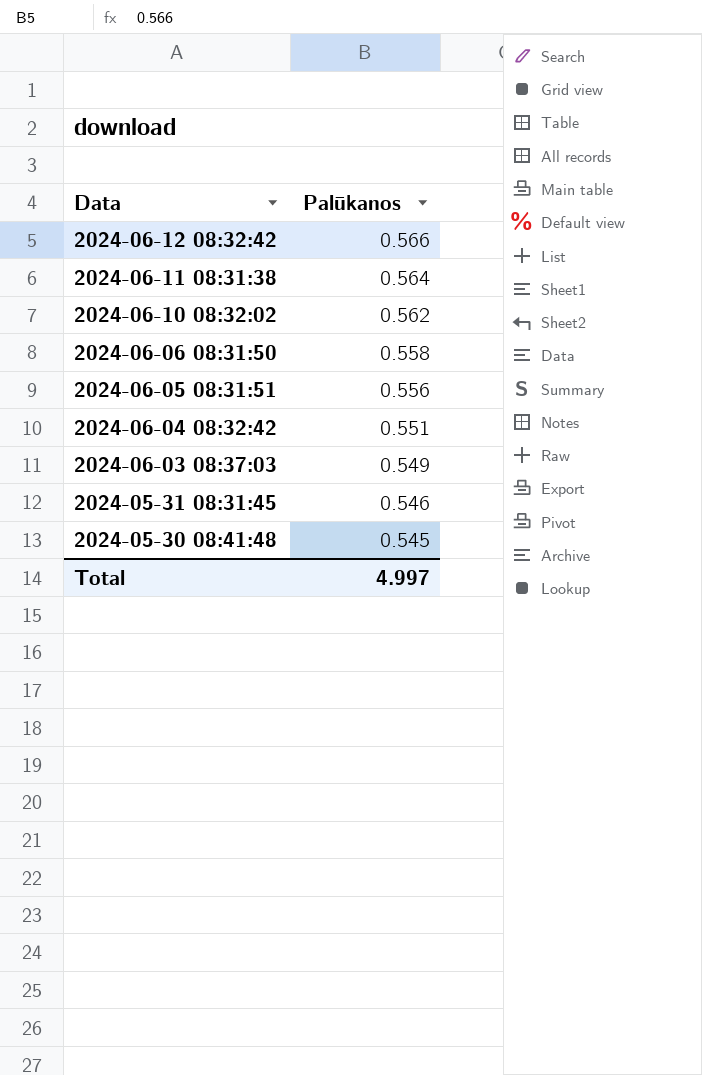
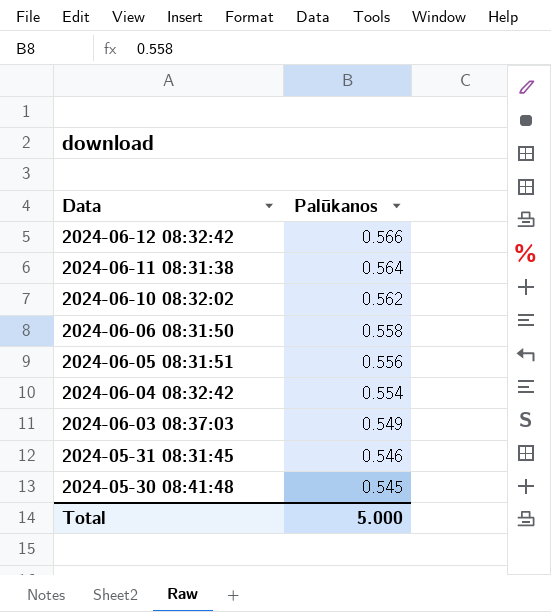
2024-06-04 08:32:42 | Palūkanos: 0.551 -> 0.554
Total | Palūkanos: 4.997 -> 5.000

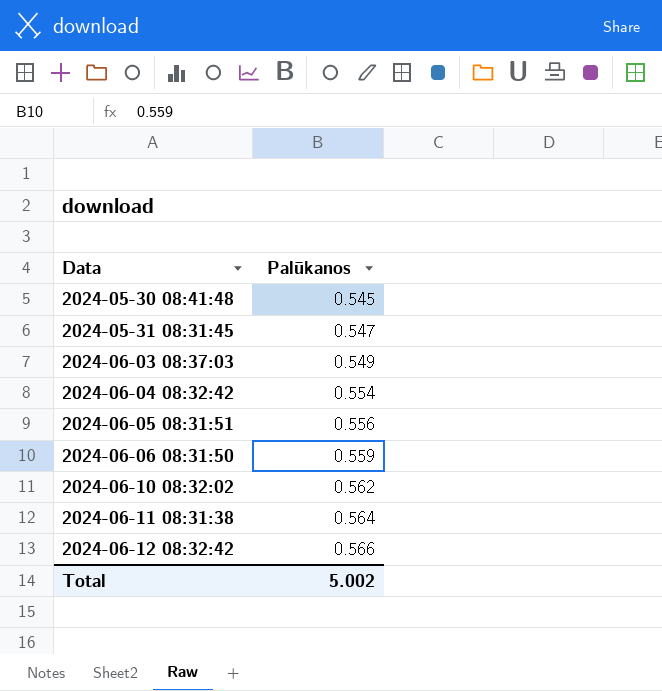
row order: Data descending -> Data ascending
2024-05-31 08:31:45 | Palūkanos: 0.546 -> 0.547
2024-06-06 08:31:50 | Palūkanos: 0.558 -> 0.559
Total | Palūkanos: 5.000 -> 5.002

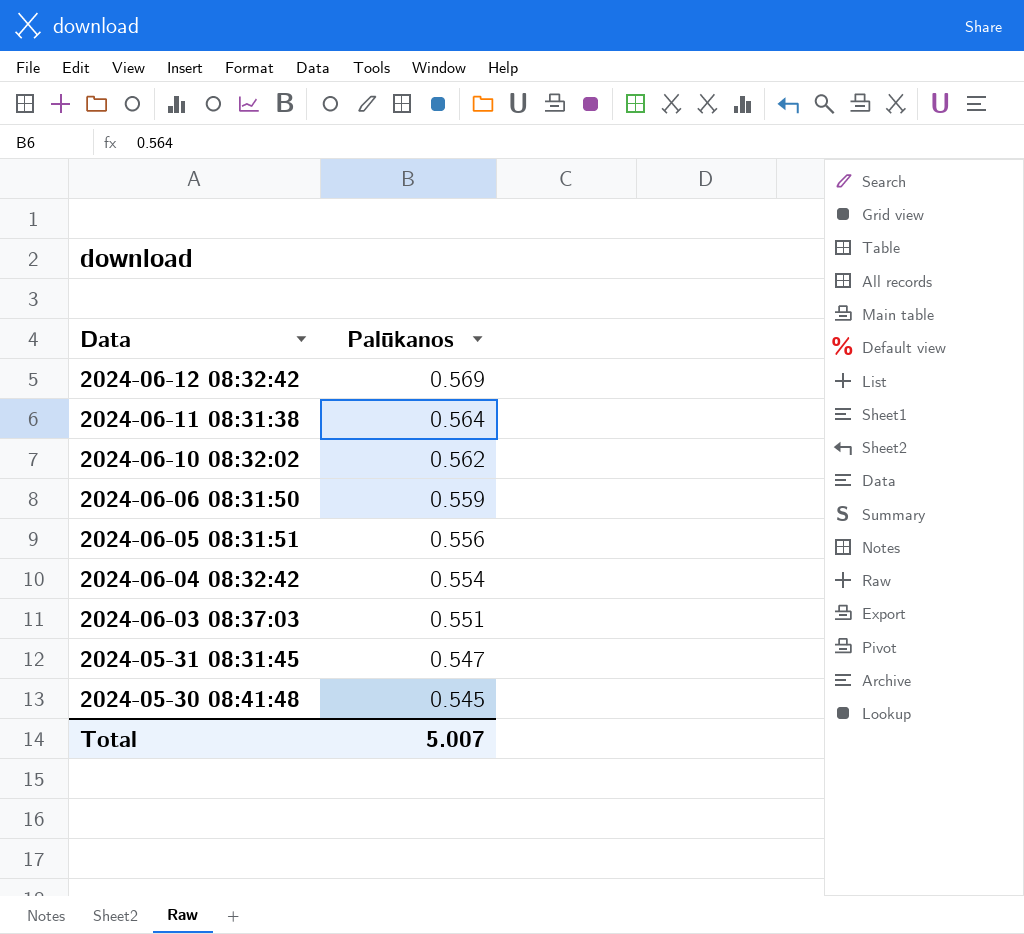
row order: Data ascending -> Data descending
2024-06-12 08:32:42 | Palūkanos: 0.566 -> 0.569
2024-06-03 08:37:03 | Palūkanos: 0.549 -> 0.551
Total | Palūkanos: 5.002 -> 5.007

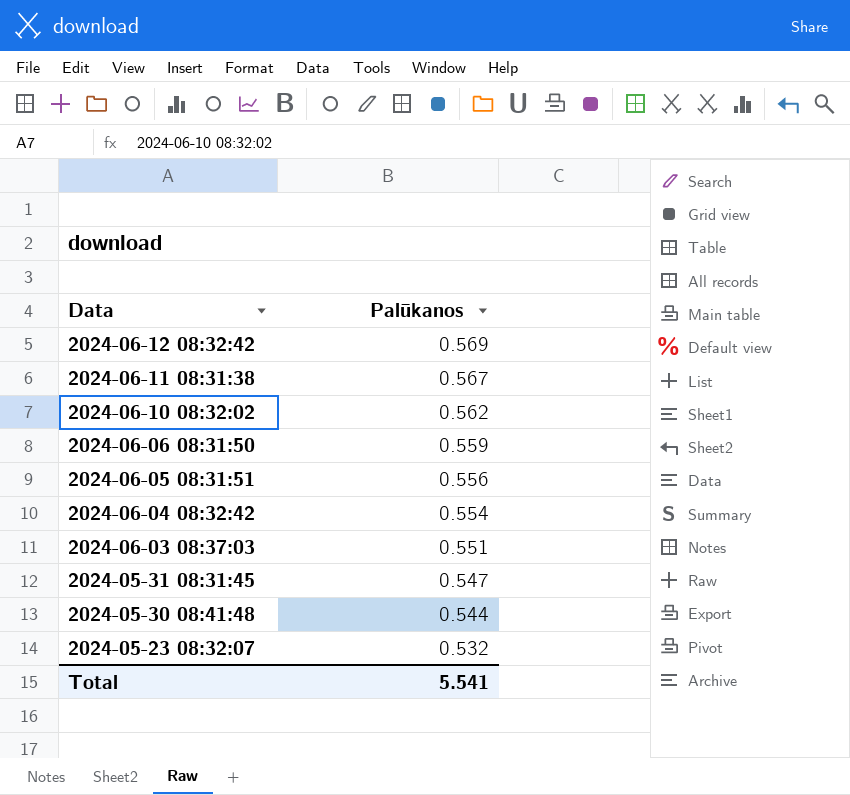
2024-06-11 08:31:38 | Palūkanos: 0.564 -> 0.567
2024-05-30 08:41:48 | Palūkanos: 0.545 -> 0.544
row 2024-05-23 08:32:07: none -> 0.532
Total | Palūkanos: 5.007 -> 5.541

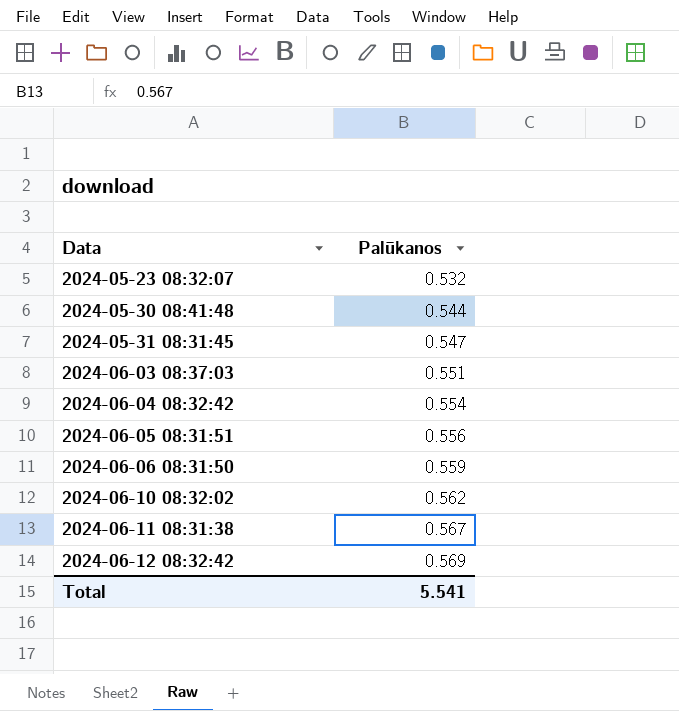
row order: Data descending -> Data ascending

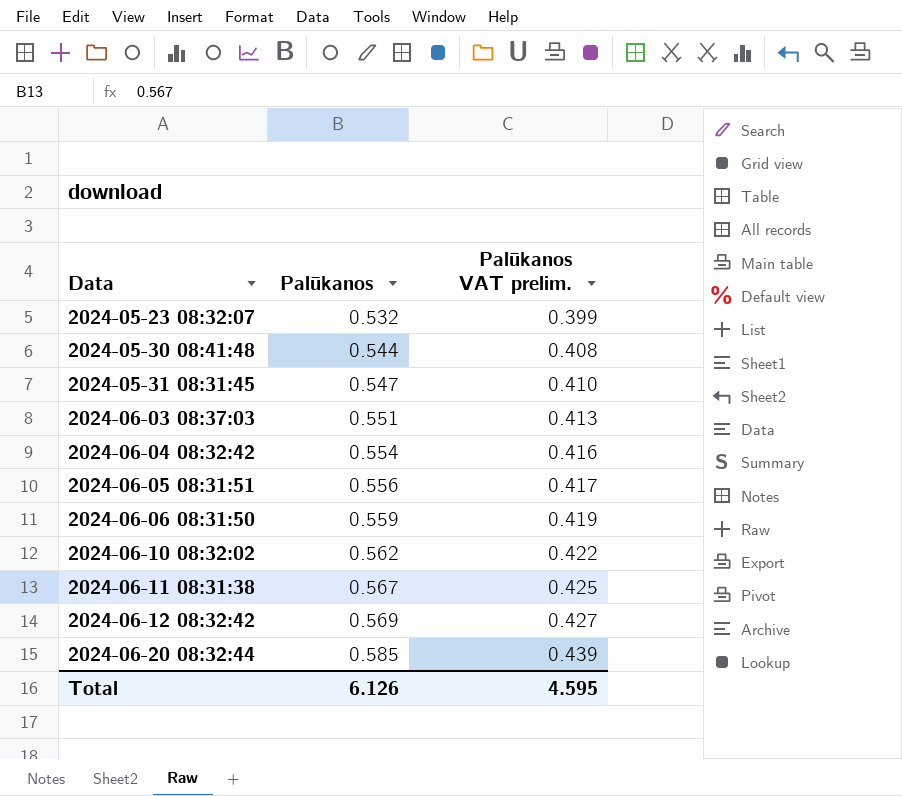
column Palūkanos VAT prelim. | formula: none -> [Palūkanos] * 0.75
row 2024-06-20 08:32:44: none -> 0.585 | 0.439
Total | Palūkanos: 5.541 -> 6.126

